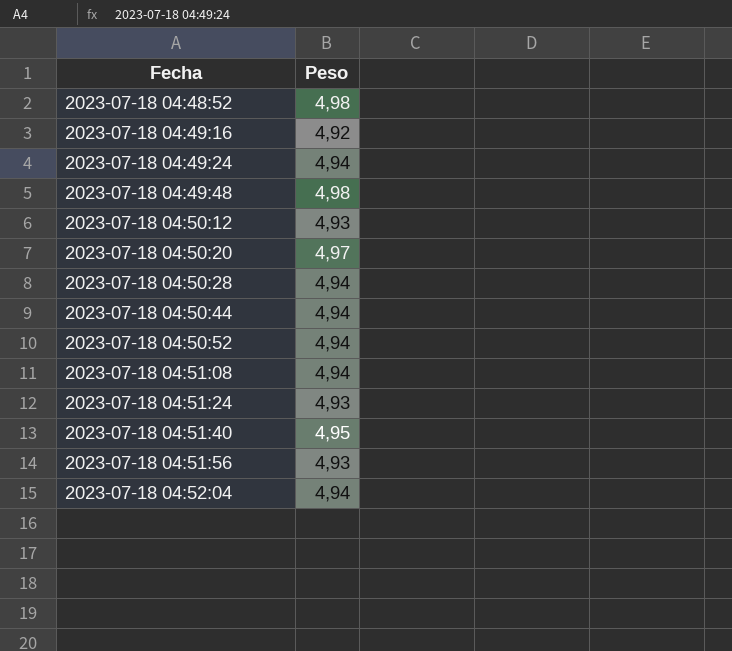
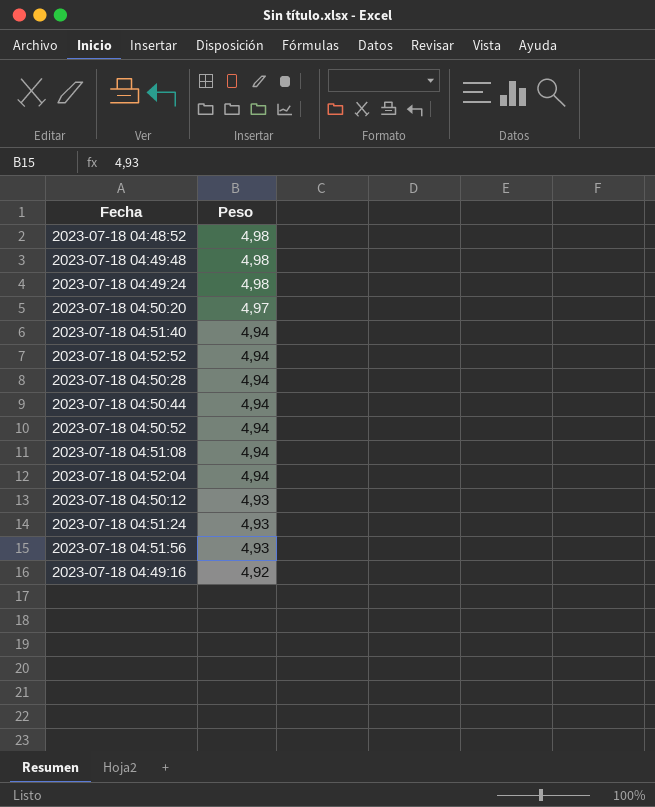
row order: Fecha ascending -> Peso descending
2023-07-18 04:49:24 | Peso: 4,94 -> 4,98
2023-07-18 04:51:40 | Peso: 4,95 -> 4,94
row 2023-07-18 04:52:52: none -> 4,94

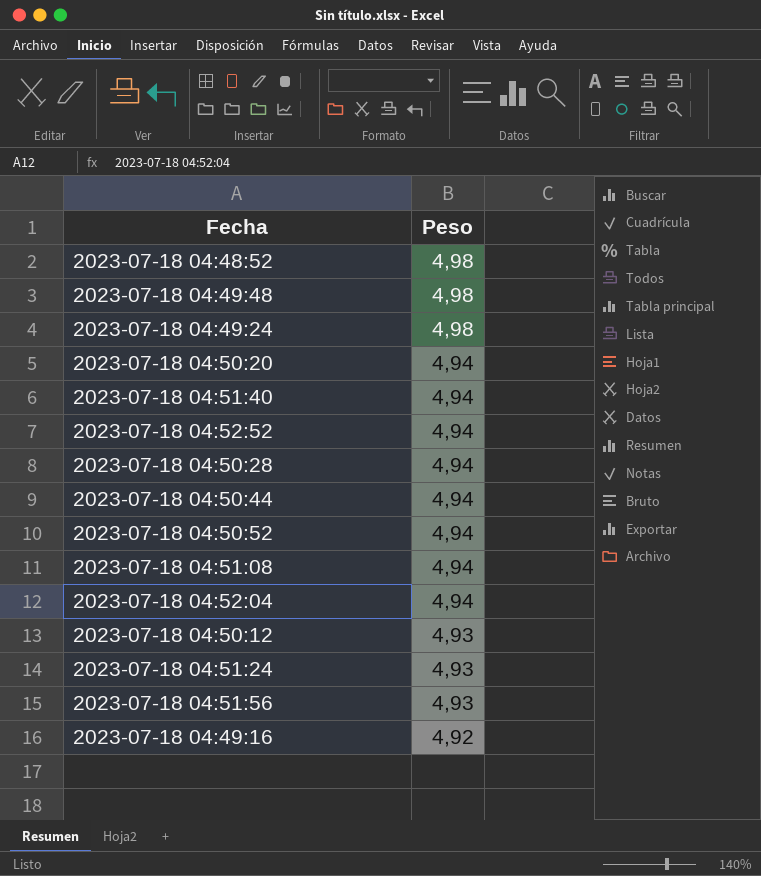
2023-07-18 04:50:20 | Peso: 4,97 -> 4,94

